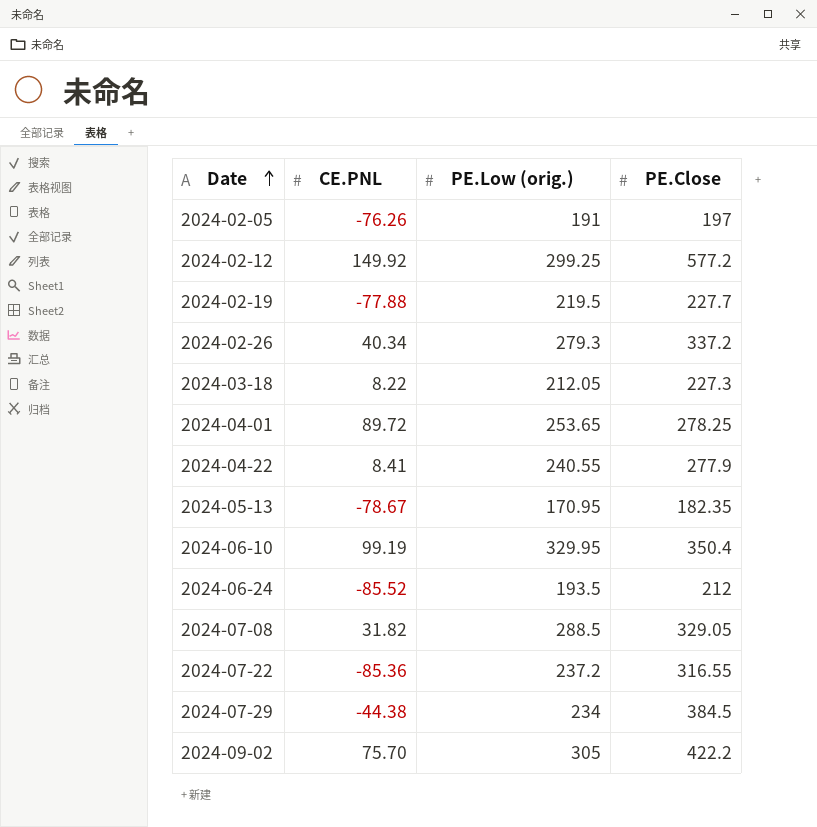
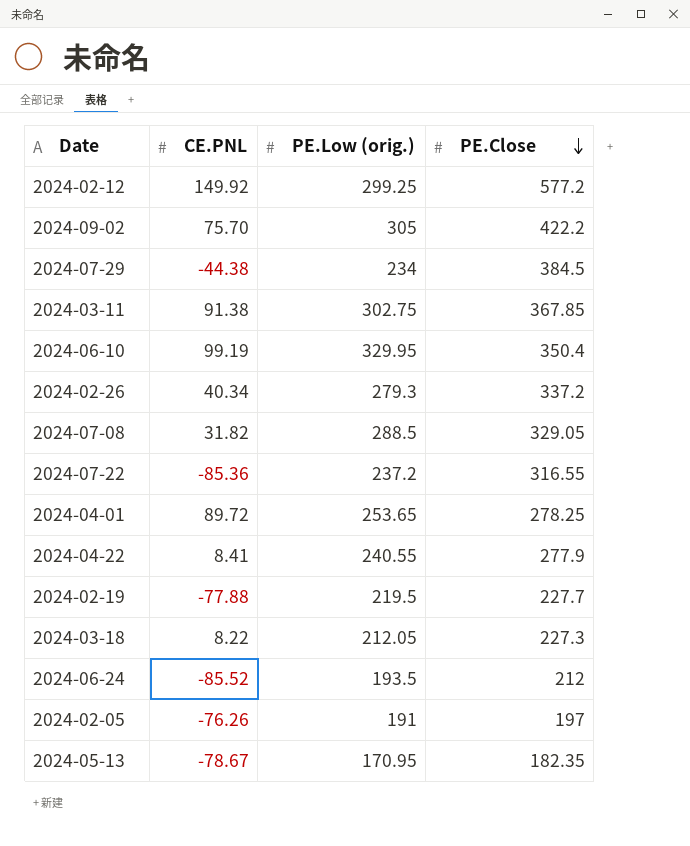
row order: Date ascending -> PE.Close descending
row 2024-03-11: none -> 91.38 | 302.75 | 367.85

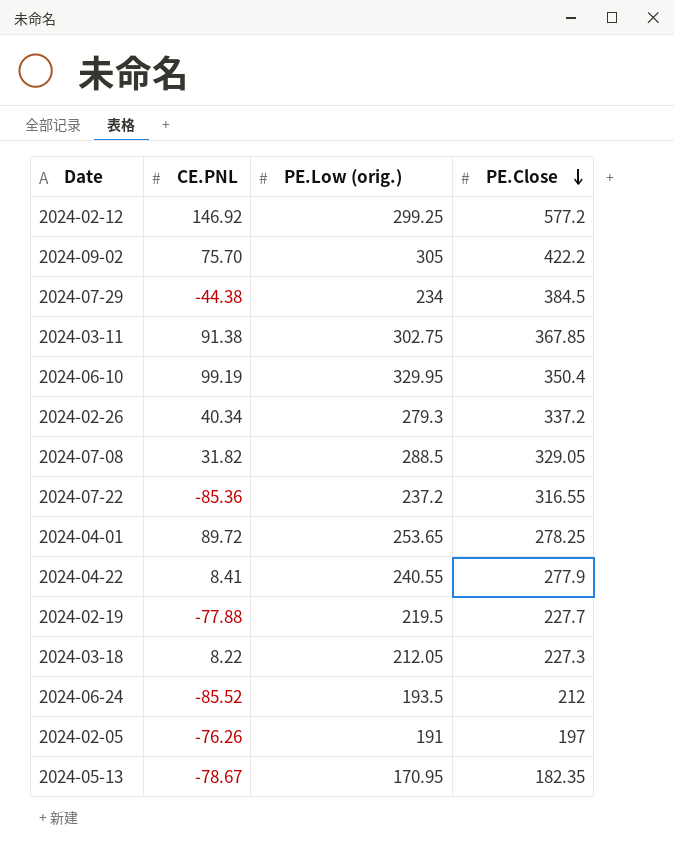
2024-02-12 | CE.PNL: 149.92 -> 146.92

